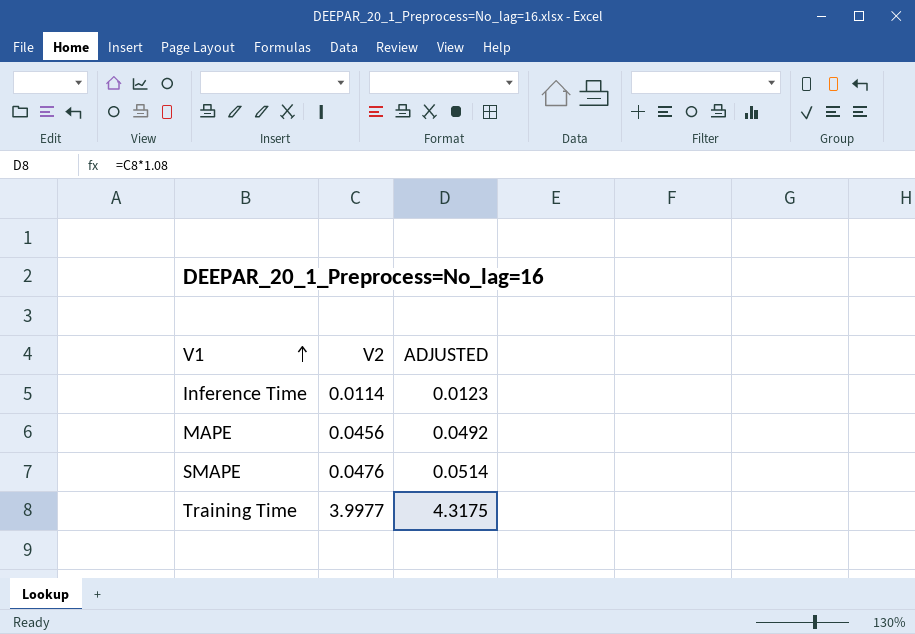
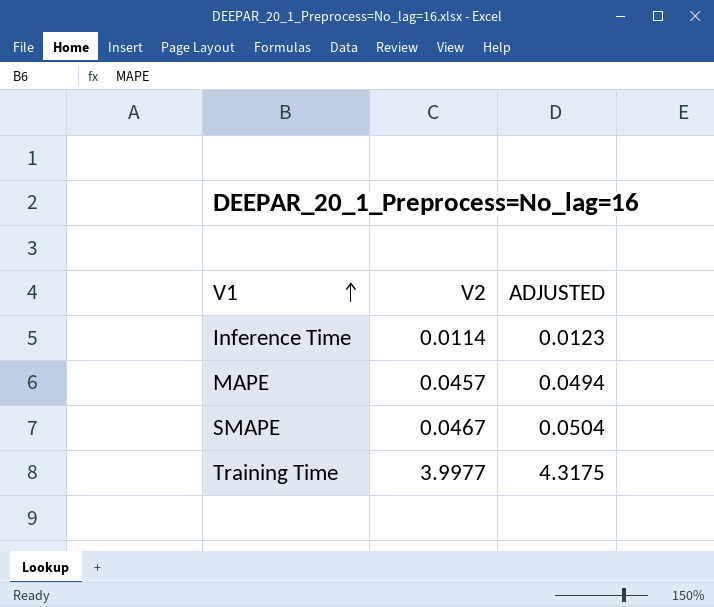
MAPE | V2: 0.0456 -> 0.0457
MAPE | ADJUSTED: 0.0492 -> 0.0494
SMAPE | V2: 0.0476 -> 0.0467
SMAPE | ADJUSTED: 0.0514 -> 0.0504

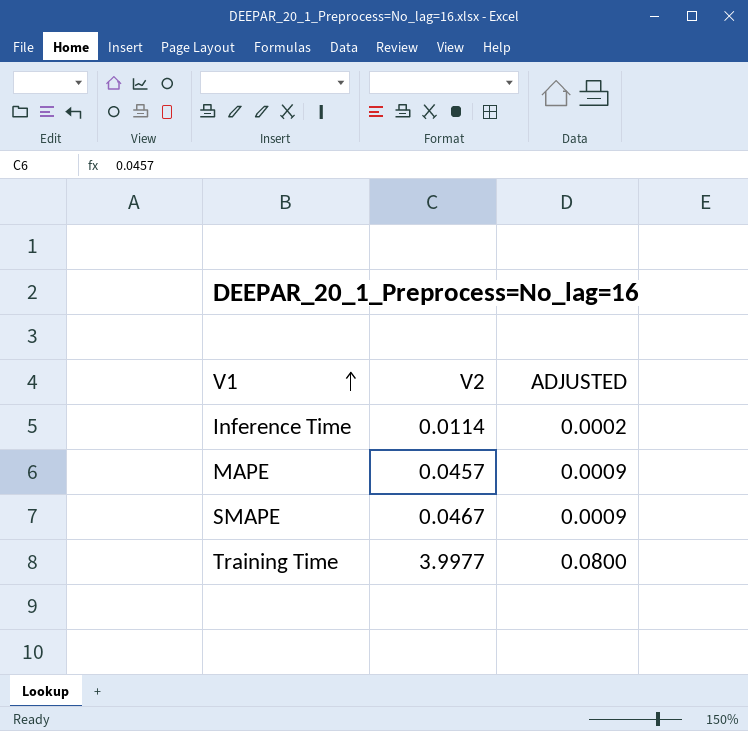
column ADJUSTED | formula: [V2] * 1.08 -> [V2] * 0.02

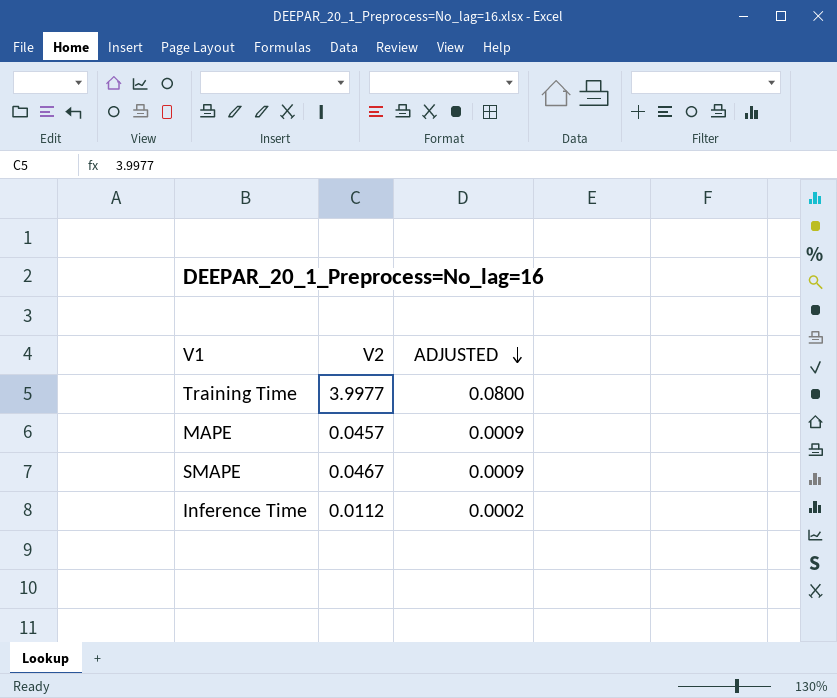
row order: V1 ascending -> ADJUSTED descending
Inference Time | V2: 0.0114 -> 0.0112

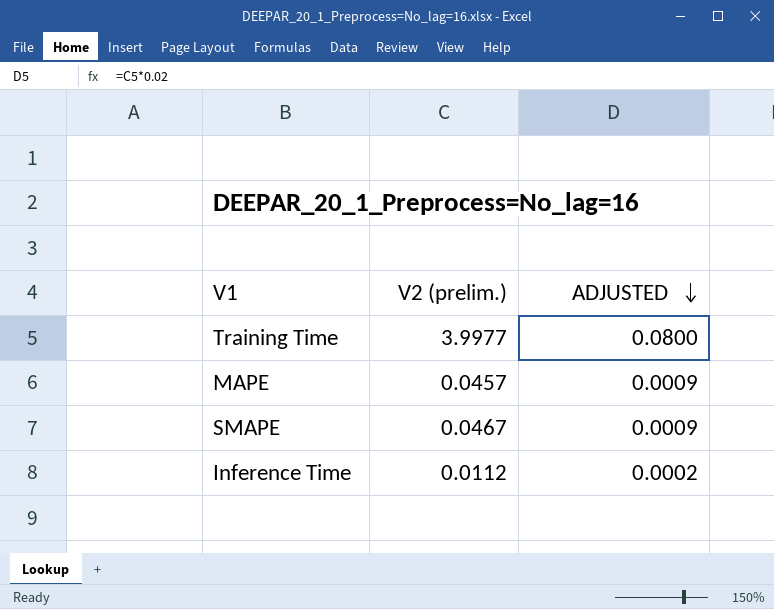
column name: V2 -> V2 (prelim.)

